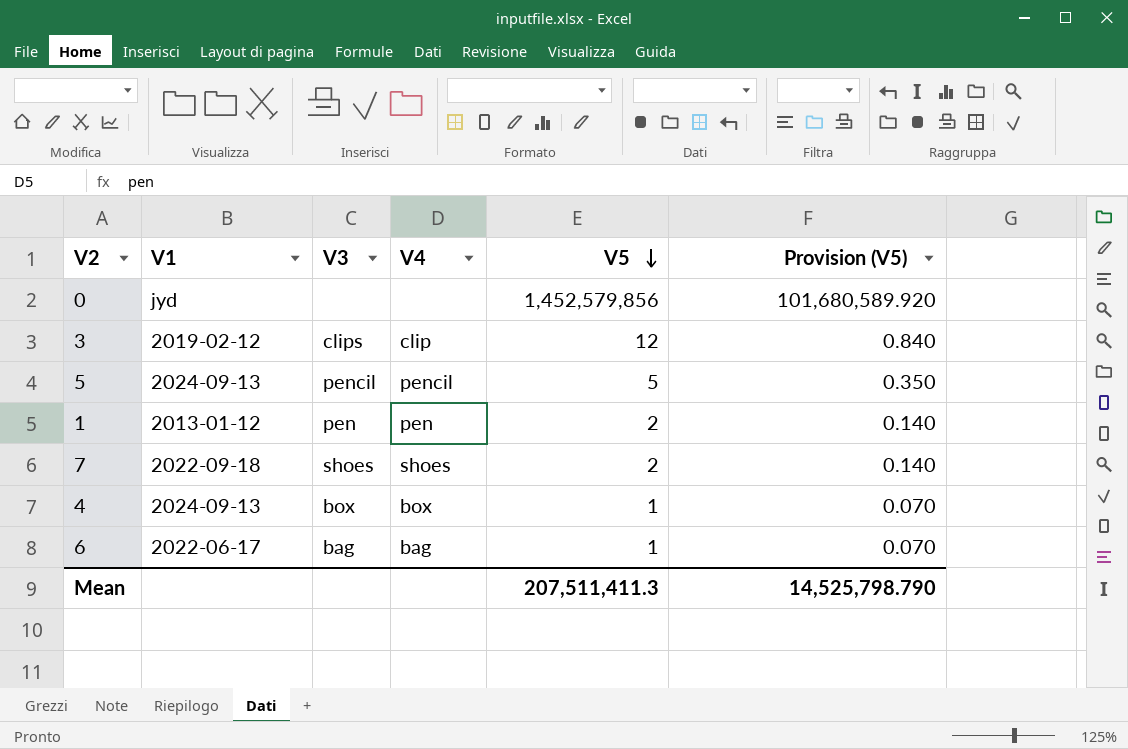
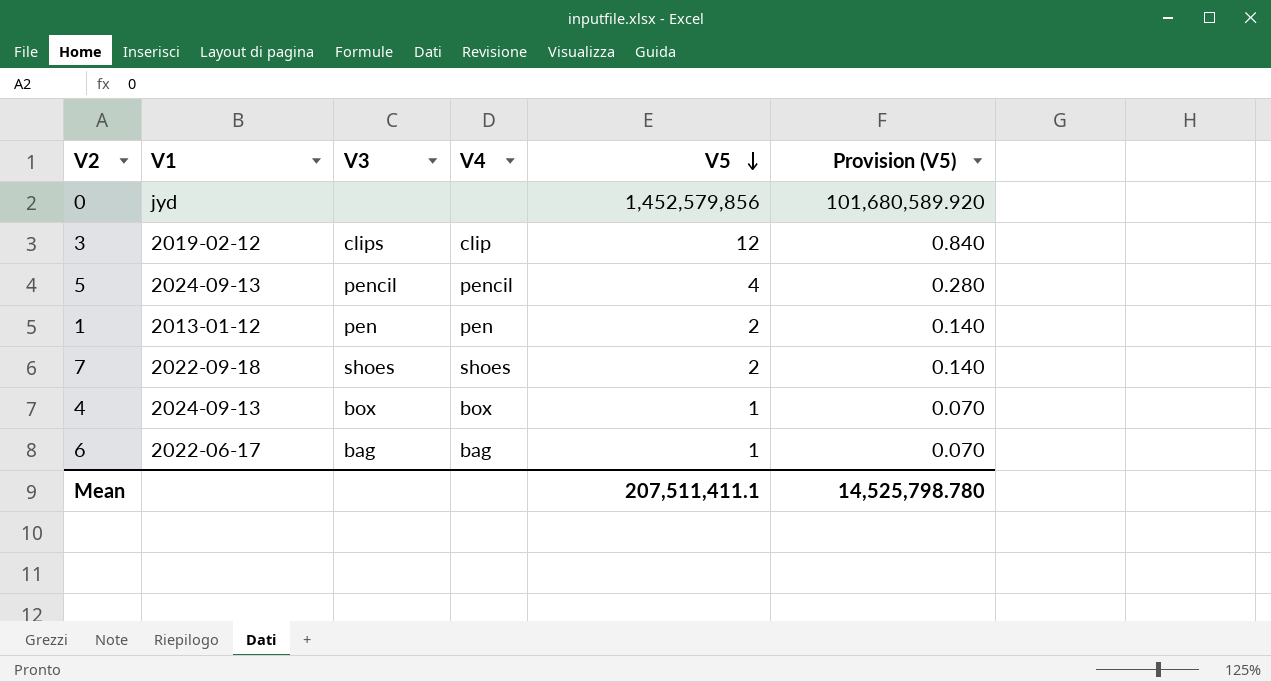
5 | V5: 5 -> 4
5 | Provision (V5): 0.350 -> 0.280
Mean | V5: 207,511,411.3 -> 207,511,411.1
Mean | Provision (V5): 14,525,798.790 -> 14,525,798.780

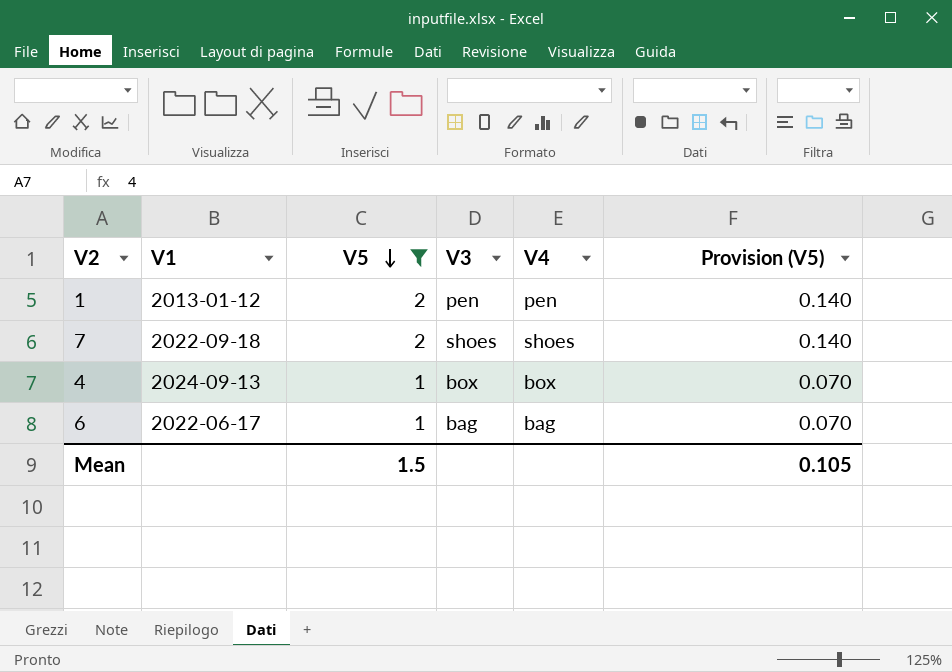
filter: none -> V5 <= 2
column V5 | position: 5 -> 3
Mean | V5: 207,511,411.1 -> 1.5
Mean | Provision (V5): 14,525,798.780 -> 0.105

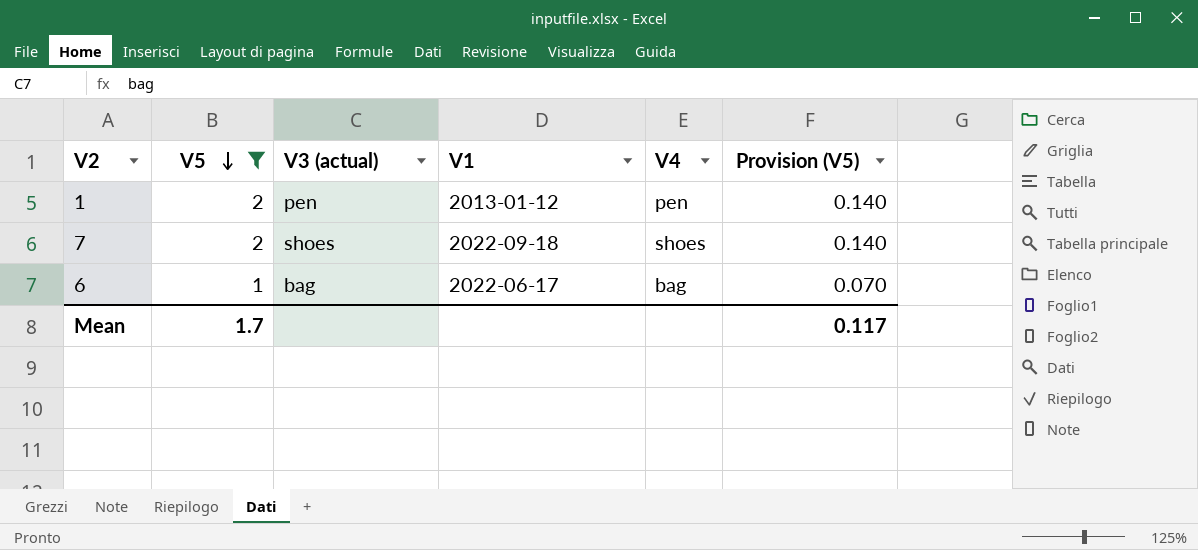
column name: V3 -> V3 (actual)
column V1 | position: 2 -> 4
row 4: 2024-09-13 | 1 | box | box | 0.070 -> none
Mean | V5: 1.5 -> 1.7
Mean | Provision (V5): 0.105 -> 0.117

